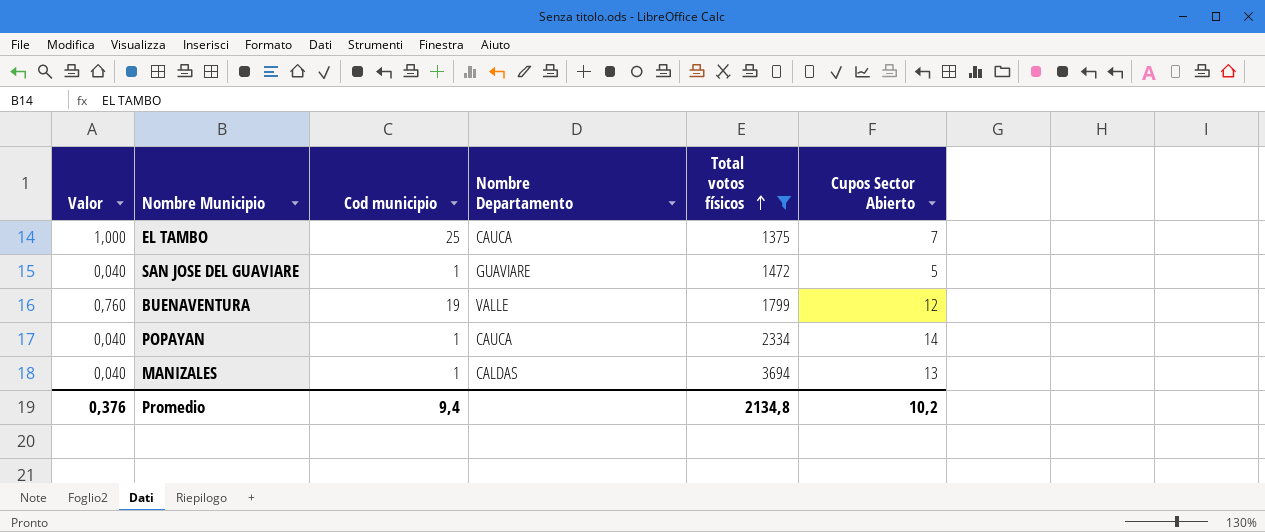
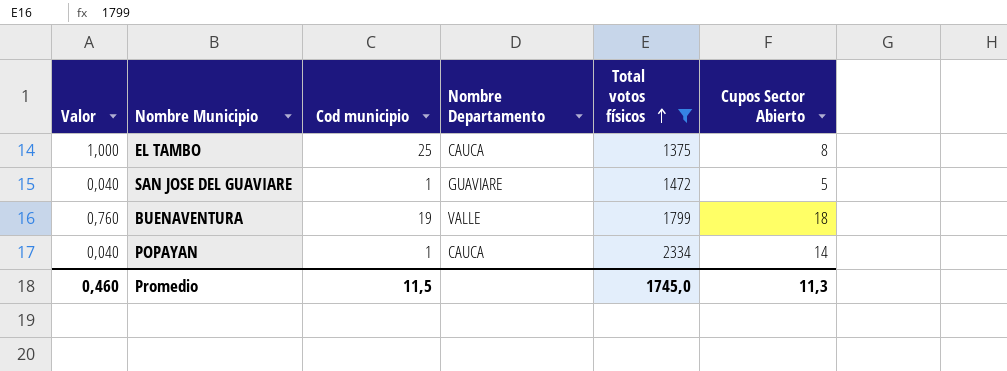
row MANIZALES: 0,040 | 1 | CALDAS | 3694 | 13 -> none
EL TAMBO | Cupos Sector Abierto: 7 -> 8
BUENAVENTURA | Cupos Sector Abierto: 12 -> 18
Promedio | Valor: 0,376 -> 0,460
Promedio | Cod municipio: 9,4 -> 11,5
Promedio | Total votos físicos: 2134,8 -> 1745,0
Promedio | Cupos Sector Abierto: 10,2 -> 11,3

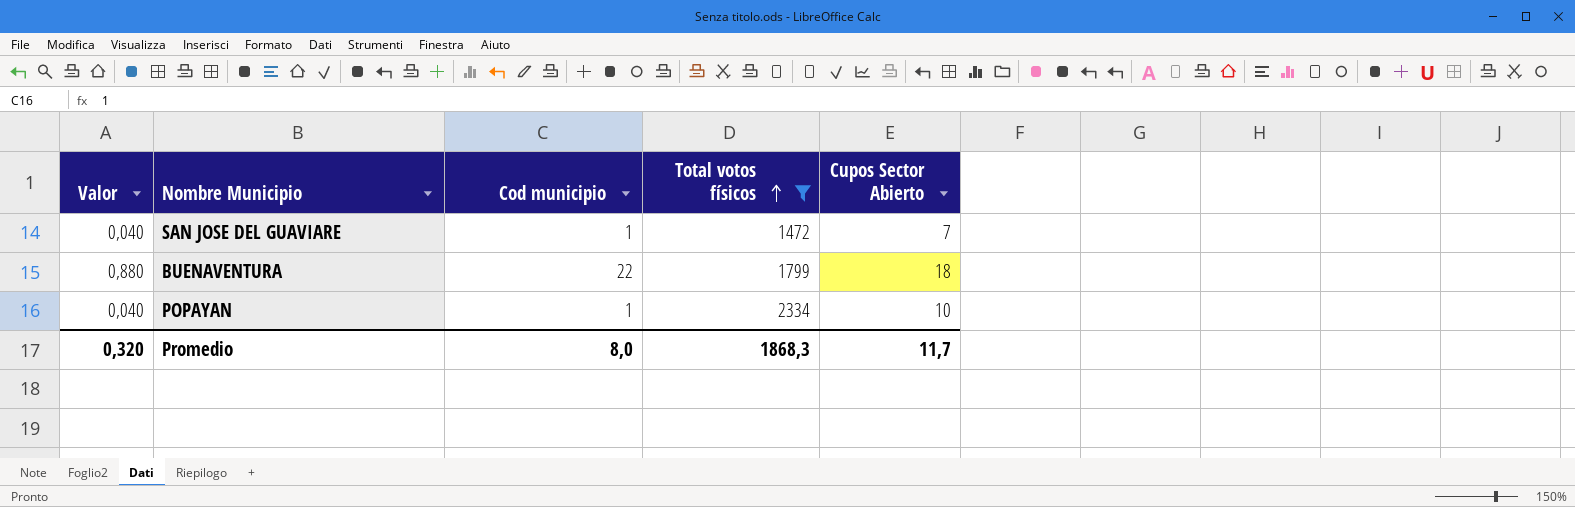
column Nombre Departamento | position: 4 -> none
row EL TAMBO: 1,000 | 25 | CAUCA | 1375 | 8 -> none
SAN JOSE DEL GUAVIARE | Cupos Sector Abierto: 5 -> 7
BUENAVENTURA | Valor: 0,760 -> 0,880
BUENAVENTURA | Cod municipio: 19 -> 22
POPAYAN | Cupos Sector Abierto: 14 -> 10
Promedio | Valor: 0,460 -> 0,320
Promedio | Cod municipio: 11,5 -> 8,0
Promedio | Total votos físicos: 1745,0 -> 1868,3
Promedio | Cupos Sector Abierto: 11,3 -> 11,7

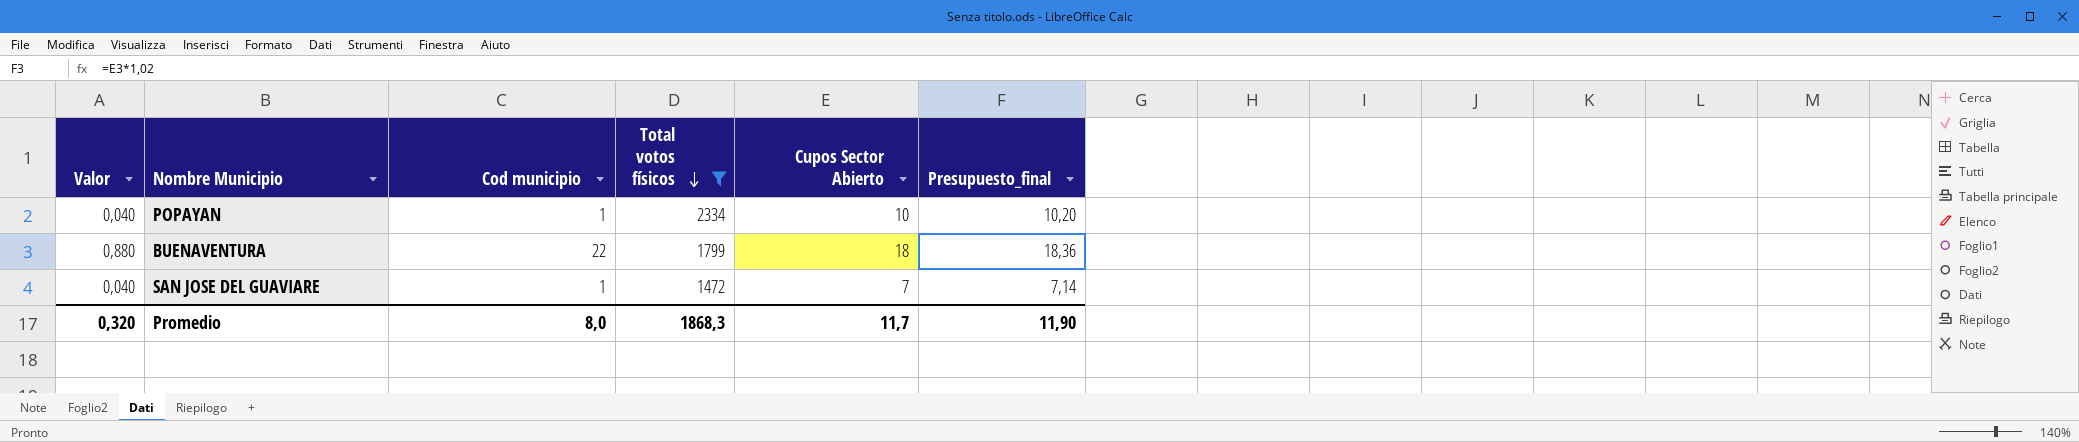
row order: Total votos físicos ascending -> Total votos físicos descending
column Presupuesto_final | formula: none -> [Cupos Sector Abierto] * 1,02

